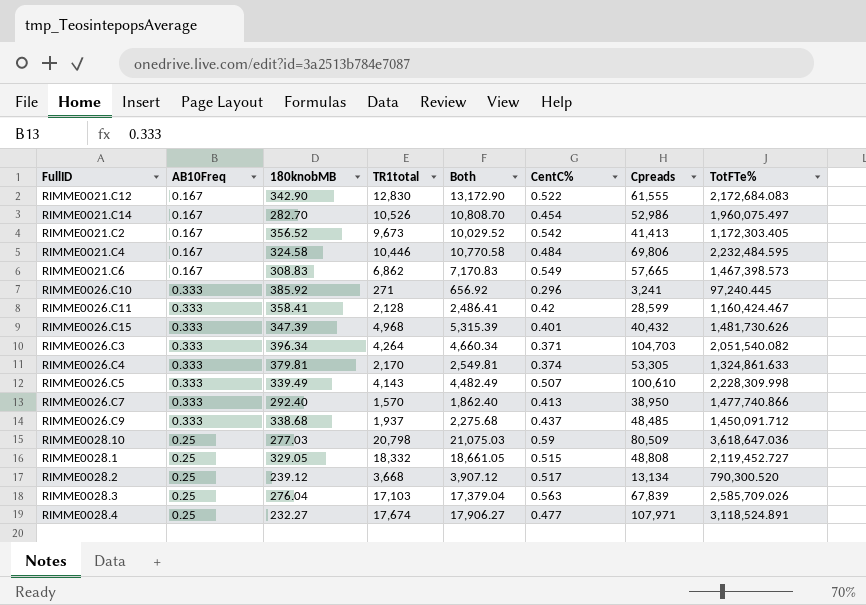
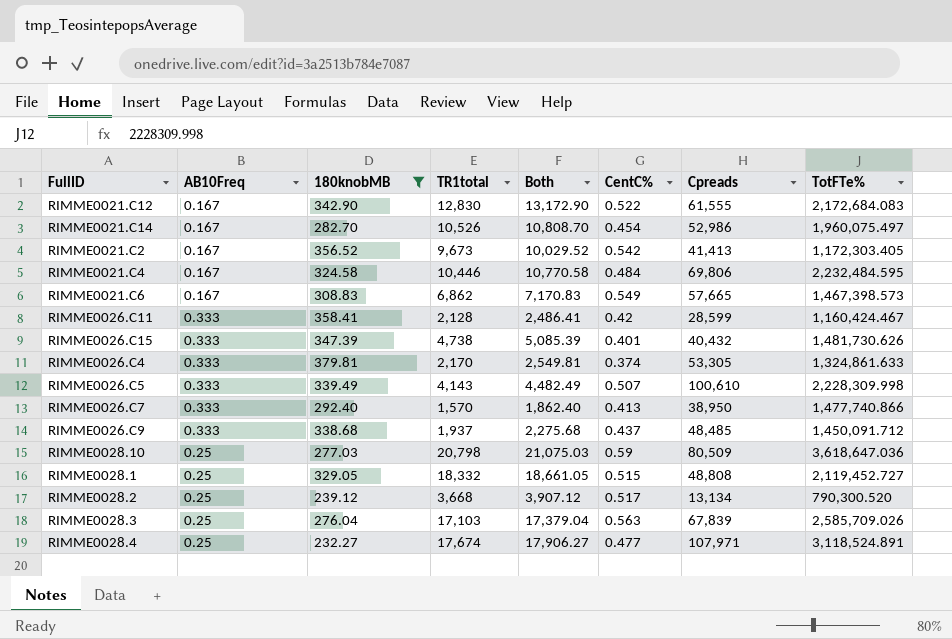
filter: none -> 180knobMB <= 379.81
RIMME0026.C15 | TR1total: 4,968 -> 4,738
RIMME0026.C15 | Both: 5,315.39 -> 5,085.39

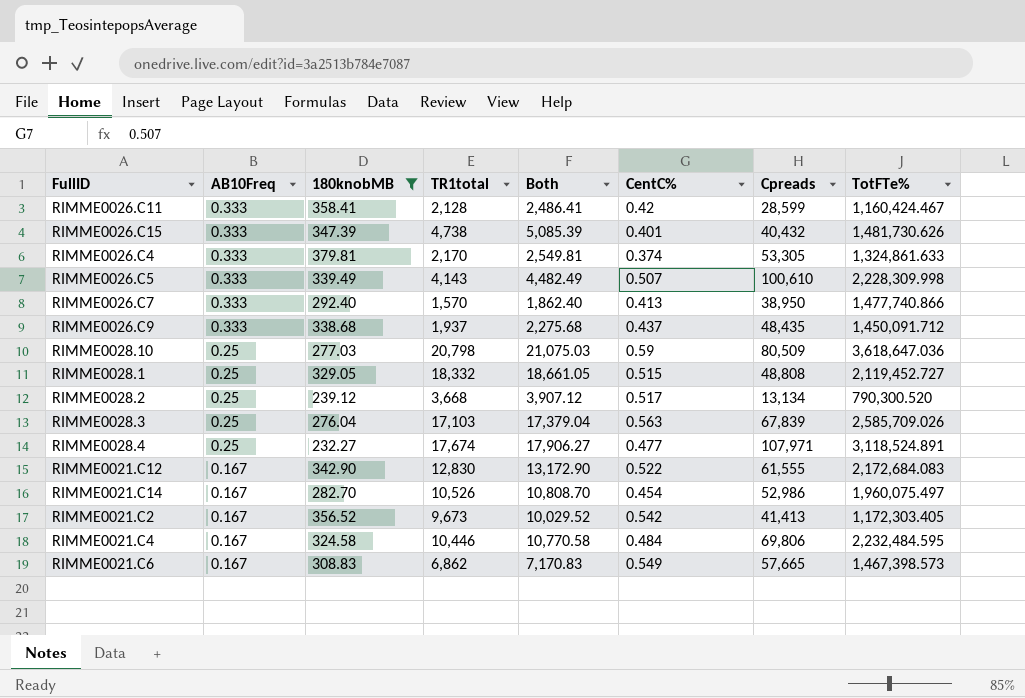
row order: none -> AB10Freq descending
RIMME0026.C9 | Cpreads: 48,485 -> 48,435

